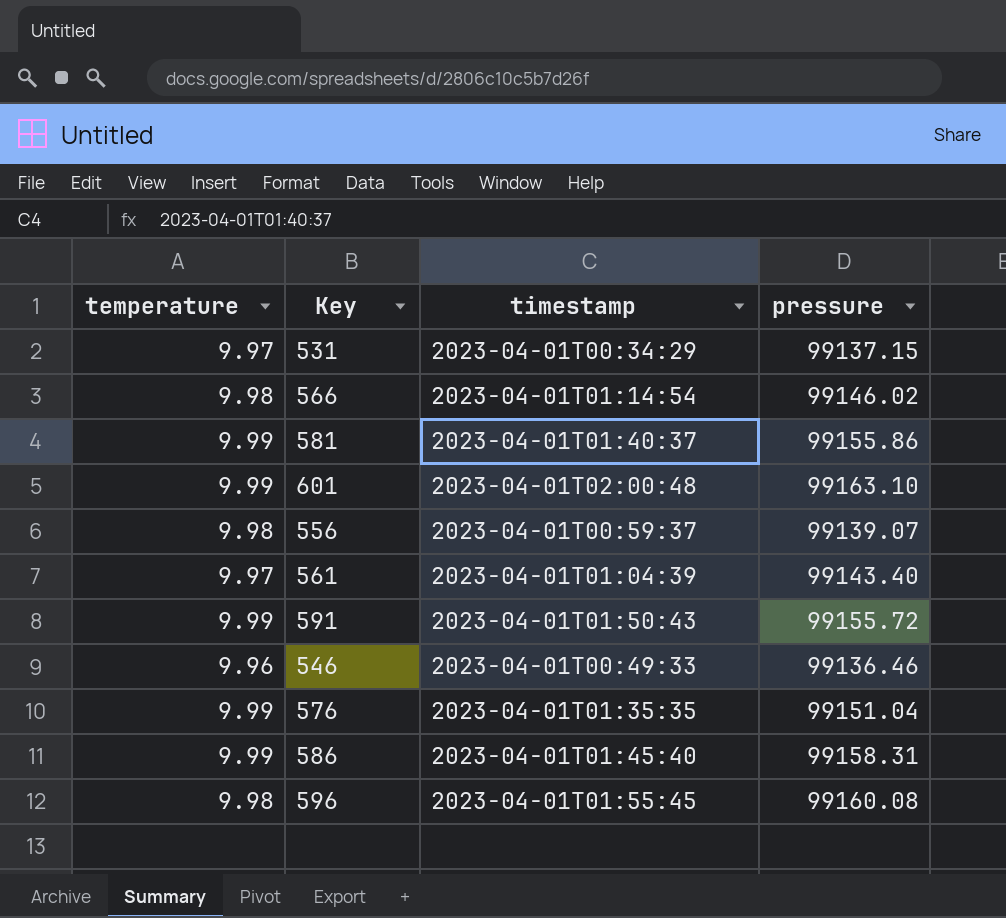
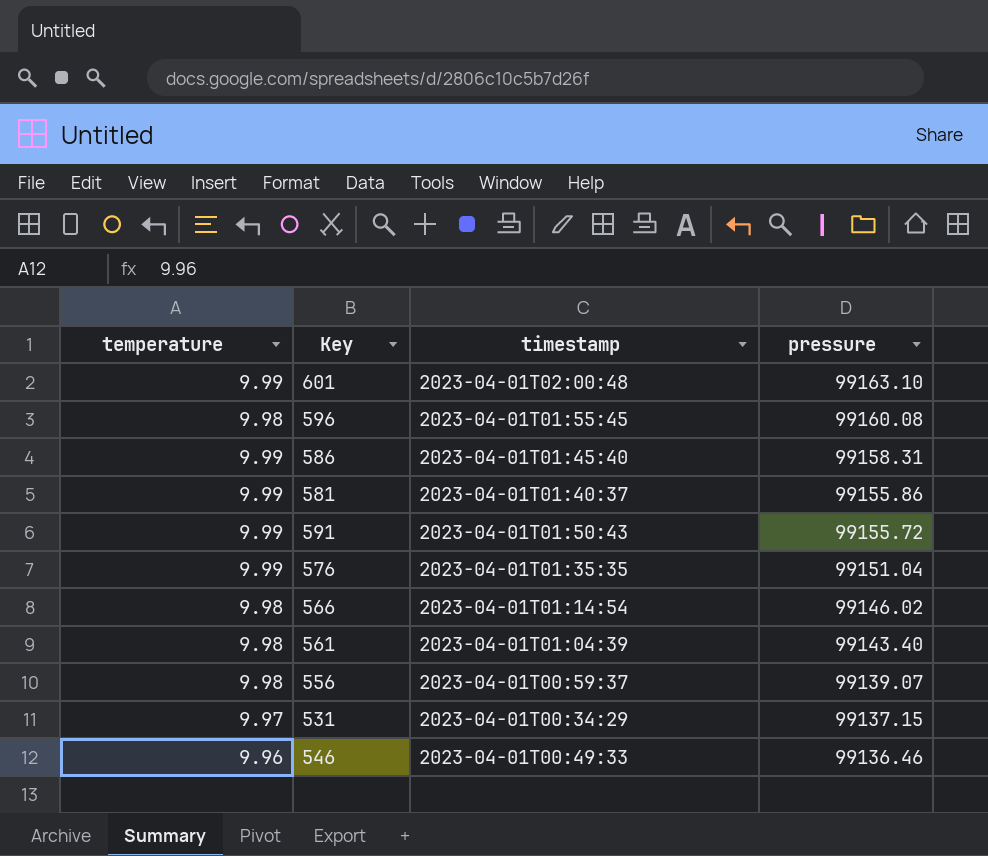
row order: none -> pressure descending
561 | temperature: 9.97 -> 9.98

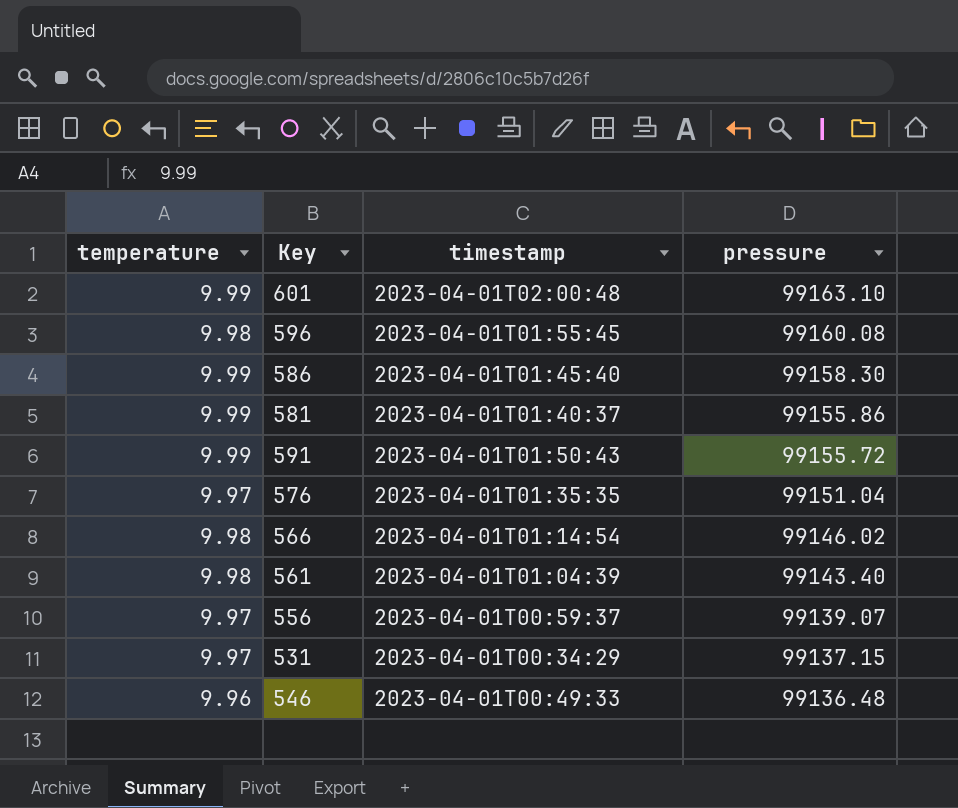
586 | pressure: 99158.31 -> 99158.30
576 | temperature: 9.99 -> 9.97
556 | temperature: 9.98 -> 9.97
546 | pressure: 99136.46 -> 99136.48

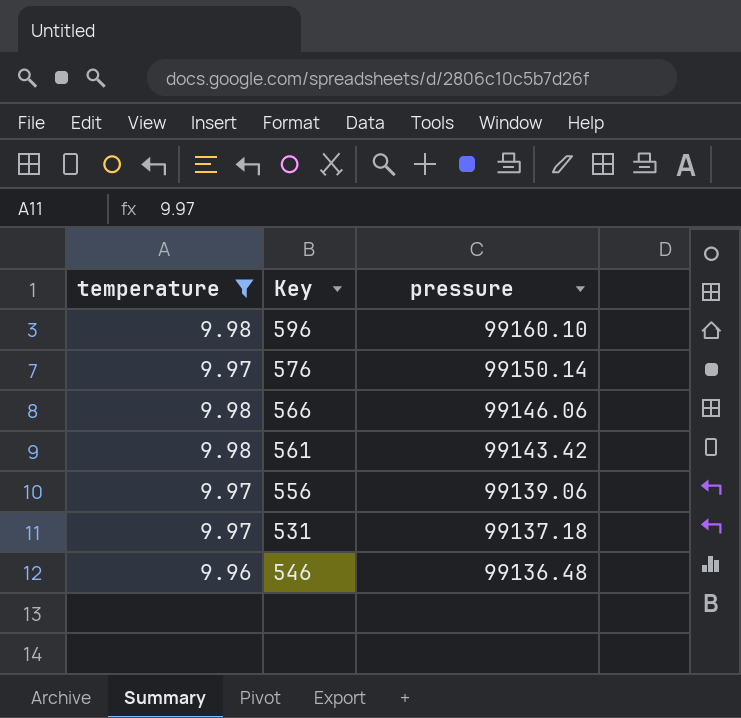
filter: none -> temperature != 9.99
column timestamp | position: 3 -> none
596 | pressure: 99160.08 -> 99160.10
576 | pressure: 99151.04 -> 99150.14
566 | pressure: 99146.02 -> 99146.06
561 | pressure: 99143.40 -> 99143.42
556 | pressure: 99139.07 -> 99139.06
531 | pressure: 99137.15 -> 99137.18

